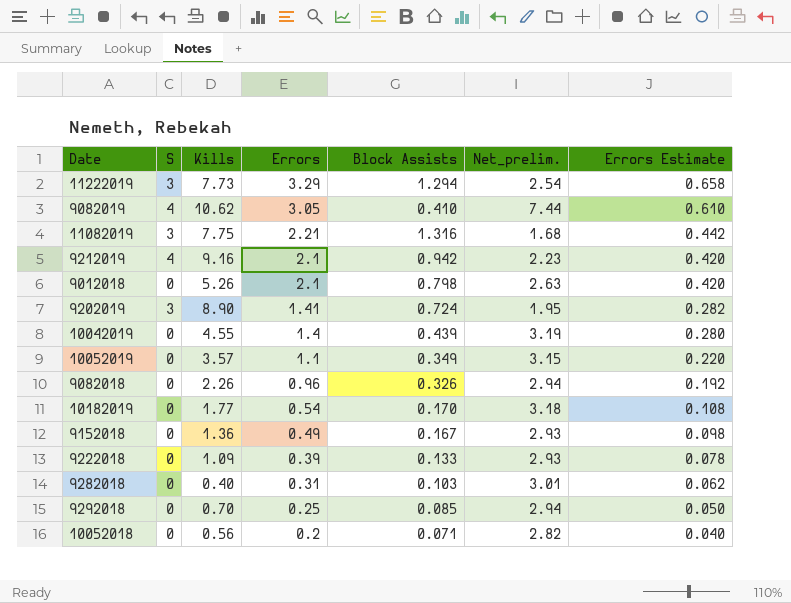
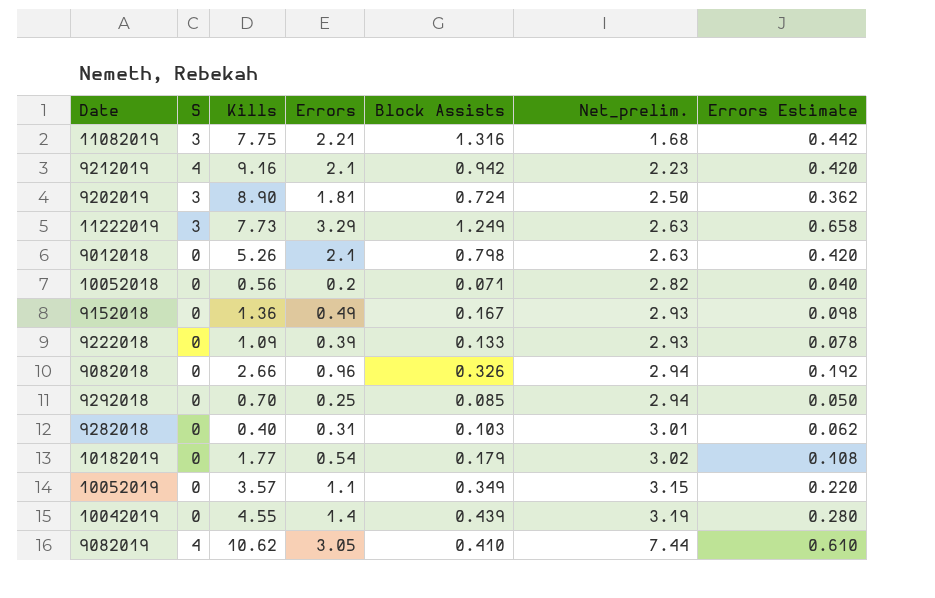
row order: Errors descending -> Net_prelim. ascending
9202019 | Errors: 1.41 -> 1.81
9202019 | Net_prelim.: 1.95 -> 2.50
9202019 | Errors Estimate: 0.282 -> 0.362
11222019 | Block Assists: 1.294 -> 1.249
11222019 | Net_prelim.: 2.54 -> 2.63
9082018 | Kills: 2.26 -> 2.66
10182019 | Block Assists: 0.170 -> 0.179
10182019 | Net_prelim.: 3.18 -> 3.02

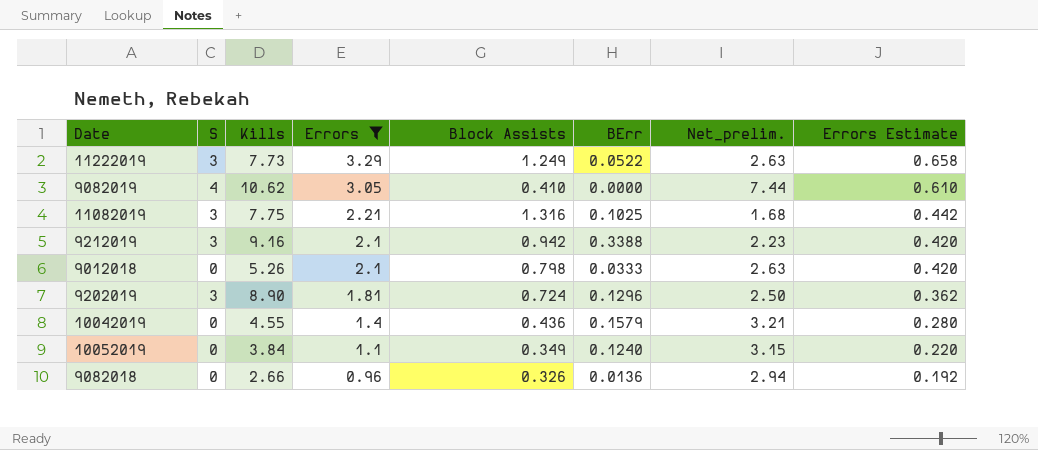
filter: none -> Errors >= 0.96
row order: Net_prelim. ascending -> Errors descending
column BErr | position: none -> 6
9212019 | S: 4 -> 3
10042019 | Block Assists: 0.439 -> 0.436
10042019 | Net_prelim.: 3.19 -> 3.21
10052019 | Kills: 3.57 -> 3.84

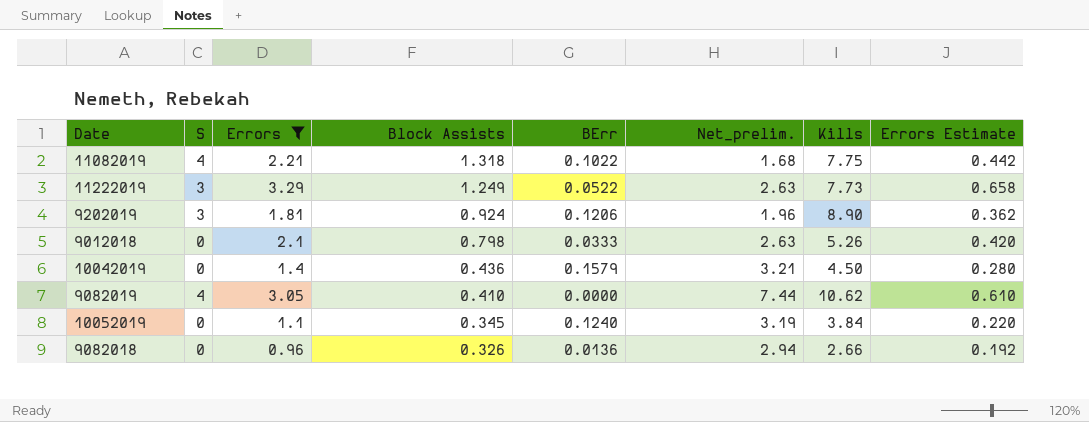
row order: Errors descending -> Block Assists descending
column Kills | position: 3 -> 7
row 9212019: 3 | 9.16 | 2.1 | 0.942 | 0.3388 | 2.23 | 0.420 -> none
11082019 | S: 3 -> 4
11082019 | Block Assists: 1.316 -> 1.318
11082019 | BErr: 0.1025 -> 0.1022
9202019 | Block Assists: 0.724 -> 0.924
9202019 | BErr: 0.1296 -> 0.1206
9202019 | Net_prelim.: 2.50 -> 1.96
10042019 | Kills: 4.55 -> 4.50
10052019 | Block Assists: 0.349 -> 0.345
10052019 | Net_prelim.: 3.15 -> 3.19

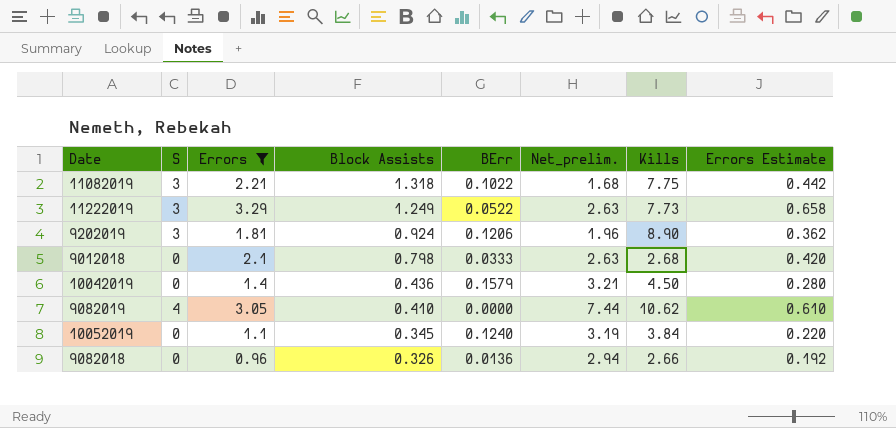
11082019 | S: 4 -> 3
9012018 | Kills: 5.26 -> 2.68

